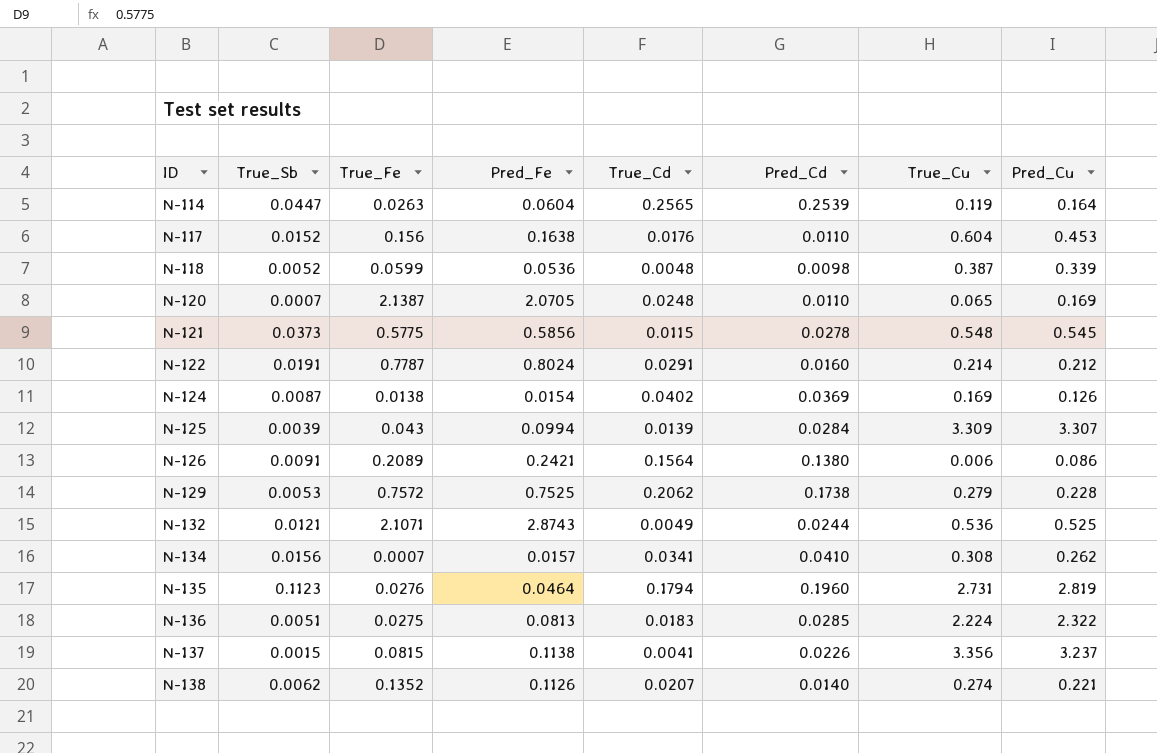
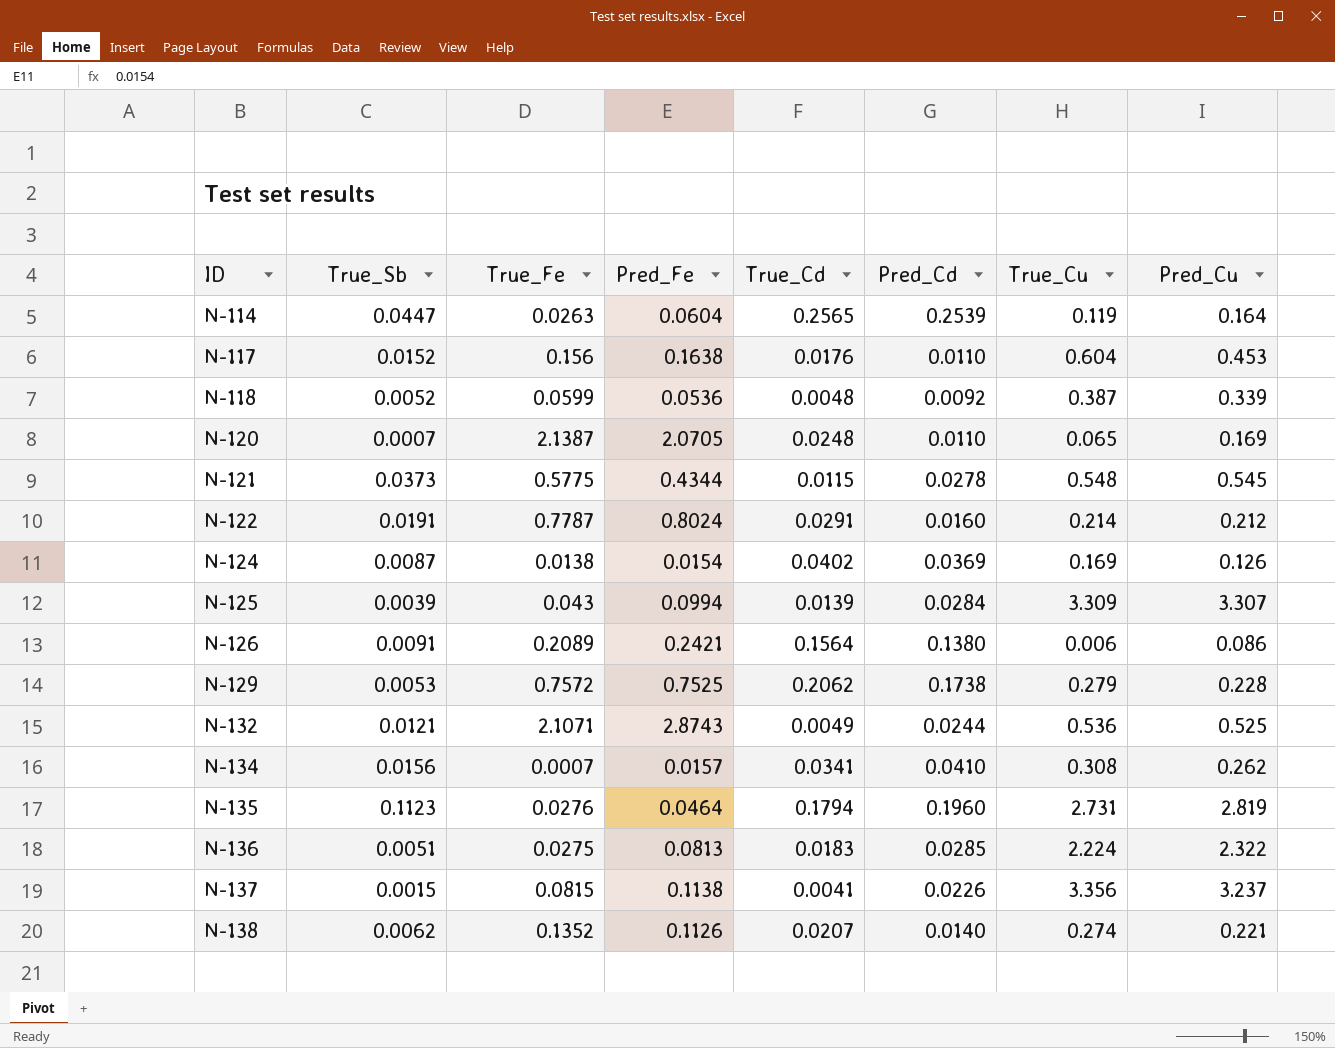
N-118 | Pred_Cd: 0.0098 -> 0.0092
N-121 | Pred_Fe: 0.5856 -> 0.4344

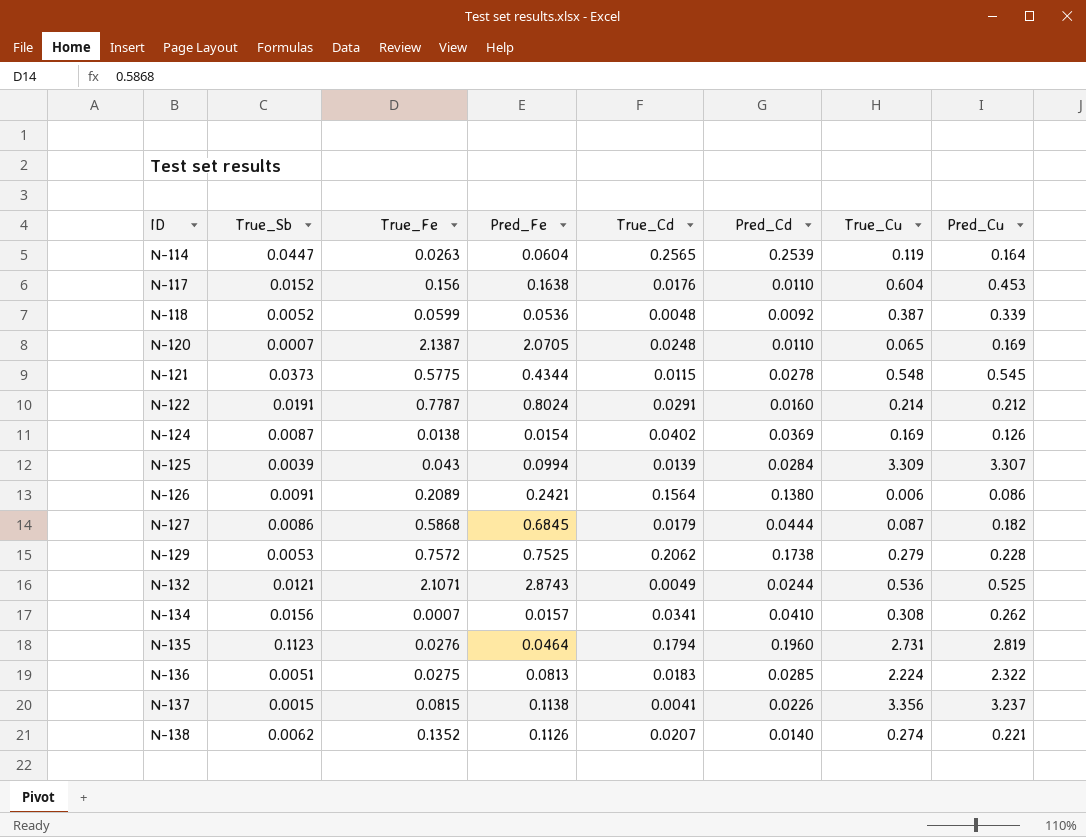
row N-127: none -> 0.0086 | 0.5868 | 0.6845 | 0.0179 | 0.0444 | 0.087 | 0.182

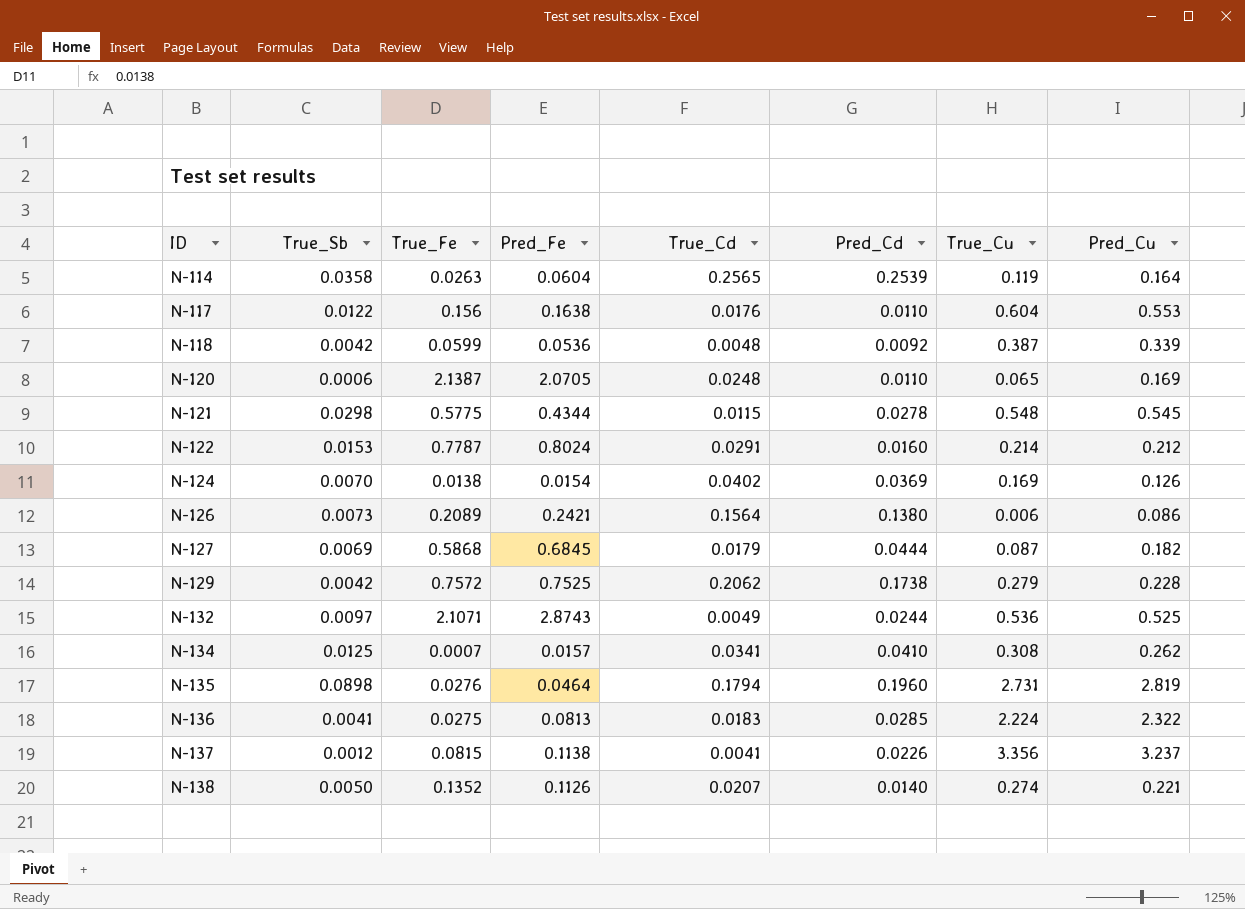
row N-125: 0.0039 | 0.043 | 0.0994 | 0.0139 | 0.0284 | 3.309 | 3.307 -> none
N-114 | True_Sb: 0.0447 -> 0.0358
N-117 | True_Sb: 0.0152 -> 0.0122
N-117 | Pred_Cu: 0.453 -> 0.553
N-118 | True_Sb: 0.0052 -> 0.0042
N-120 | True_Sb: 0.0007 -> 0.0006
N-121 | True_Sb: 0.0373 -> 0.0298
N-122 | True_Sb: 0.0191 -> 0.0153
N-124 | True_Sb: 0.0087 -> 0.0070
N-126 | True_Sb: 0.0091 -> 0.0073
N-127 | True_Sb: 0.0086 -> 0.0069
N-129 | True_Sb: 0.0053 -> 0.0042
N-132 | True_Sb: 0.0121 -> 0.0097
N-134 | True_Sb: 0.0156 -> 0.0125
N-135 | True_Sb: 0.1123 -> 0.0898
N-136 | True_Sb: 0.0051 -> 0.0041
N-137 | True_Sb: 0.0015 -> 0.0012
N-138 | True_Sb: 0.0062 -> 0.0050

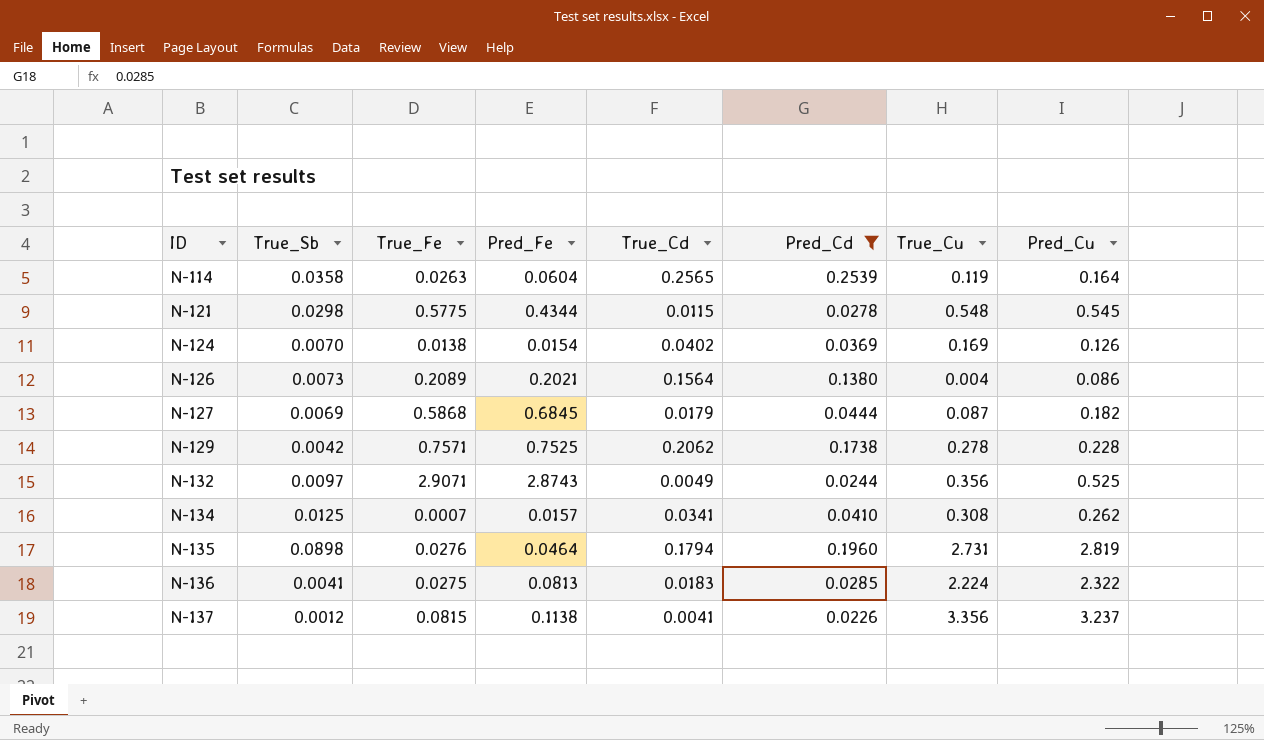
filter: none -> Pred_Cd >= 0.0226
N-126 | Pred_Fe: 0.2421 -> 0.2021
N-126 | True_Cu: 0.006 -> 0.004
N-129 | True_Fe: 0.7572 -> 0.7571
N-129 | True_Cu: 0.279 -> 0.278
N-132 | True_Fe: 2.1071 -> 2.9071
N-132 | True_Cu: 0.536 -> 0.356

